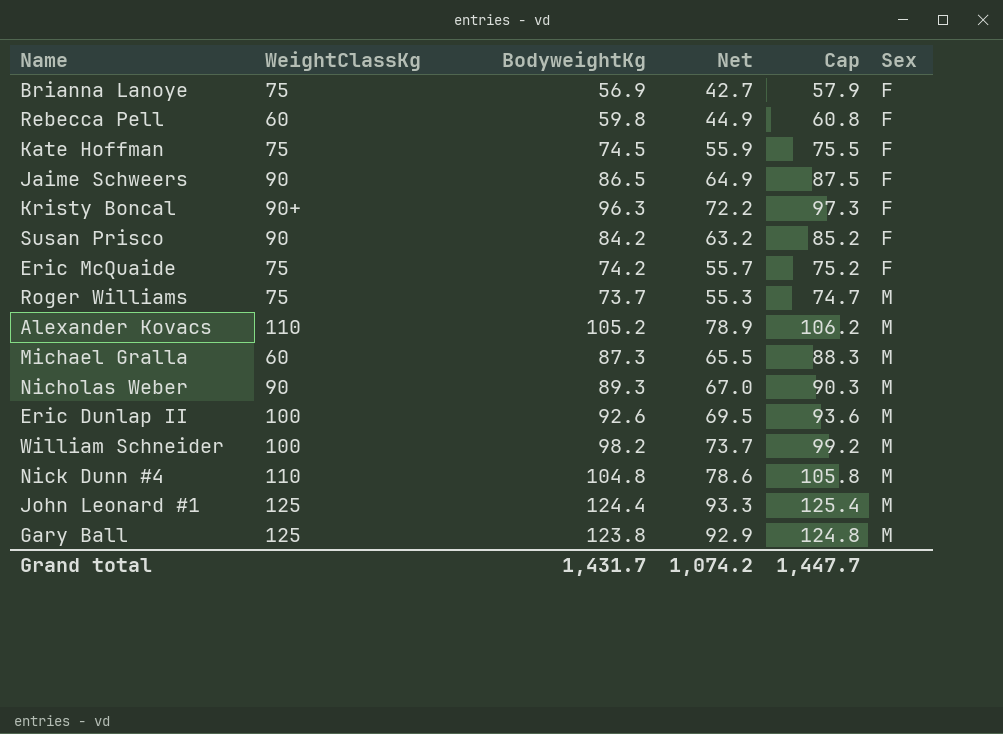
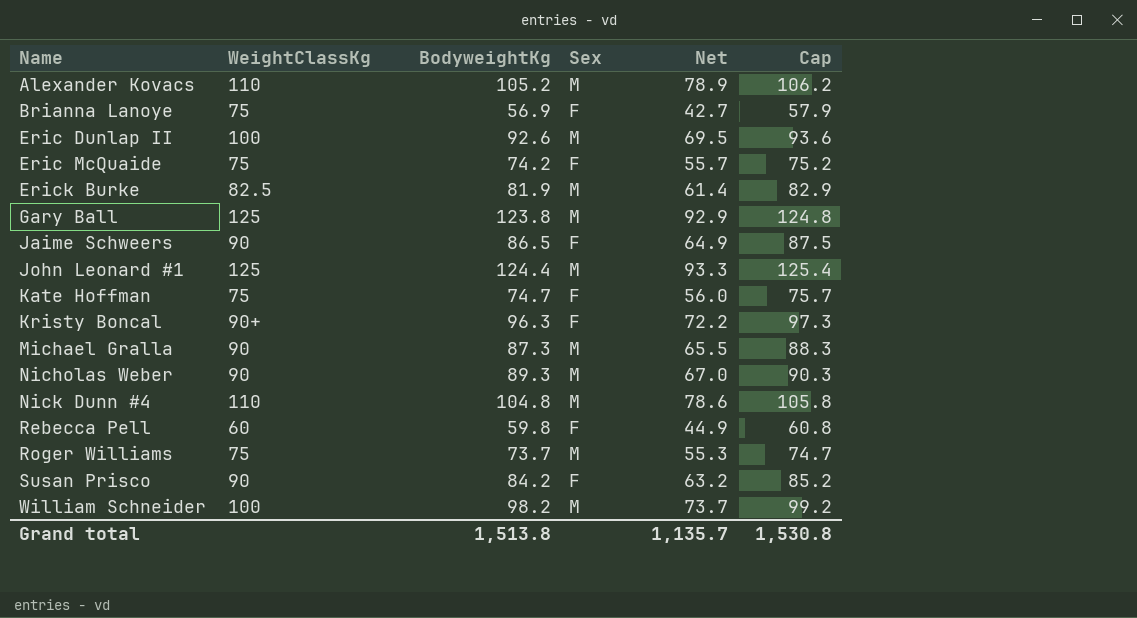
row order: Sex ascending -> Name ascending
column Sex | position: 6 -> 4
row Erick Burke: none -> 82.5 | 81.9 | M | 61.4 | 82.9
Kate Hoffman | BodyweightKg: 74.5 -> 74.7
Kate Hoffman | Net: 55.9 -> 56.0
Kate Hoffman | Cap: 75.5 -> 75.7
Michael Gralla | WeightClassKg: 60 -> 90
Grand total | BodyweightKg: 1,431.7 -> 1,513.8
Grand total | Net: 1,074.2 -> 1,135.7
Grand total | Cap: 1,447.7 -> 1,530.8

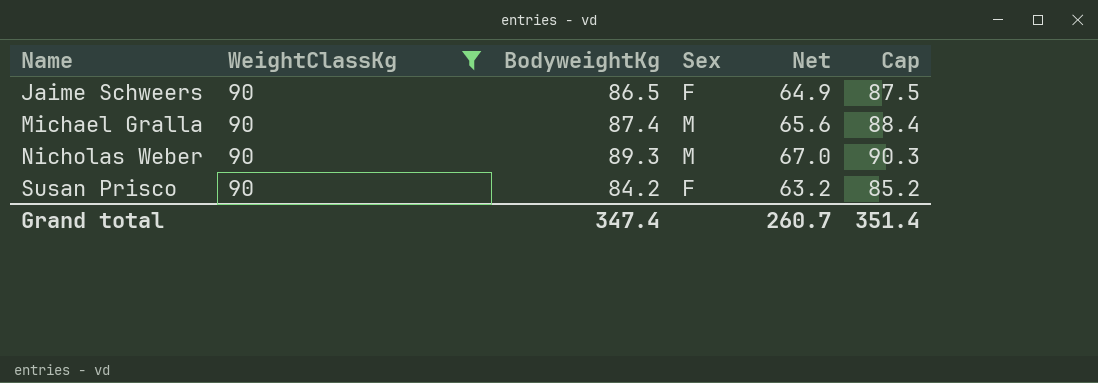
filter: none -> WeightClassKg = 90
Michael Gralla | BodyweightKg: 87.3 -> 87.4
Michael Gralla | Net: 65.5 -> 65.6
Michael Gralla | Cap: 88.3 -> 88.4
Grand total | BodyweightKg: 1,513.8 -> 347.4
Grand total | Net: 1,135.7 -> 260.7
Grand total | Cap: 1,530.8 -> 351.4

